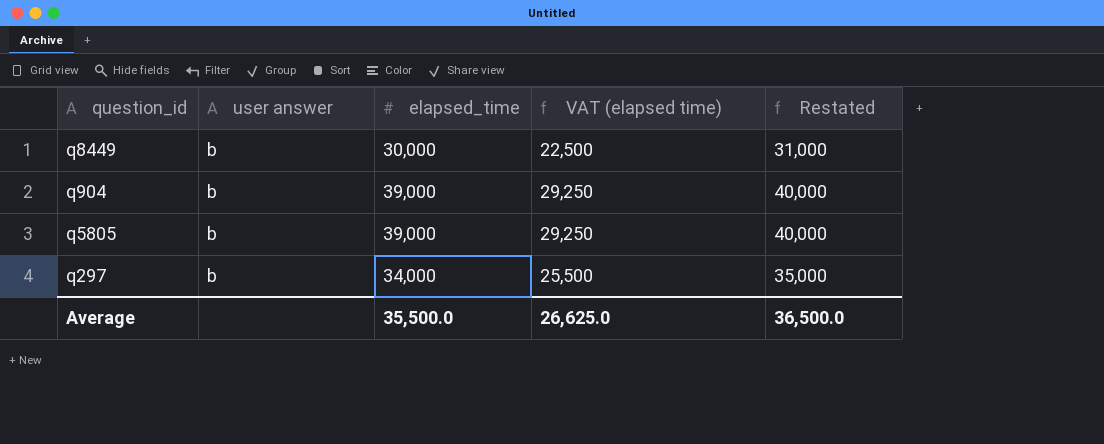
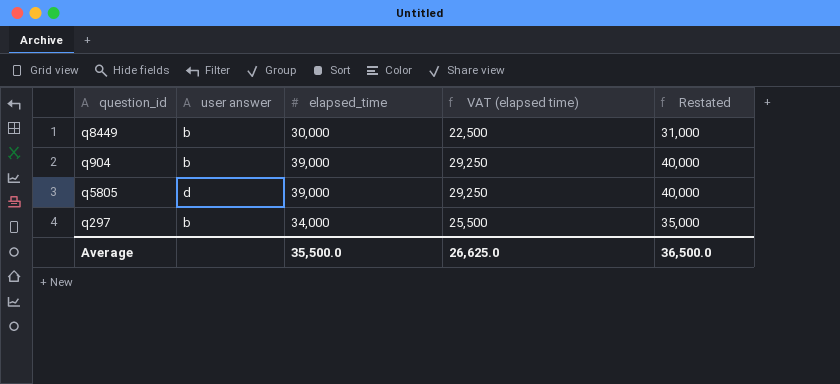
q5805 | user answer: b -> d

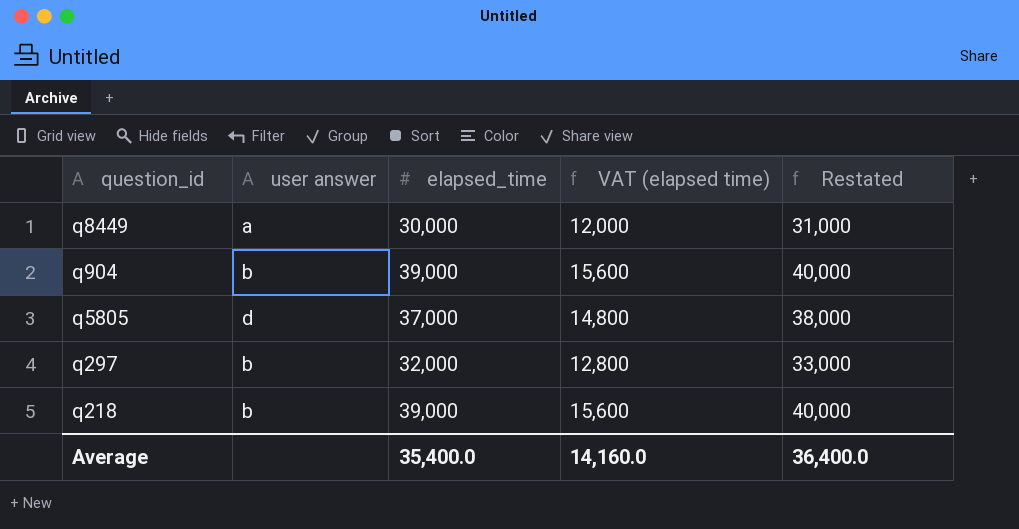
column VAT (elapsed time) | formula: [elapsed_time] * 0.75 -> [elapsed_time] * 0.4
q8449 | user answer: b -> a
q5805 | elapsed_time: 39,000 -> 37,000
q5805 | Restated: 40,000 -> 38,000
q297 | elapsed_time: 34,000 -> 32,000
q297 | Restated: 35,000 -> 33,000
row q218: none -> b | 39,000 | 15,600 | 40,000
Average | elapsed_time: 35,500.0 -> 35,400.0
Average | VAT (elapsed time): 26,625.0 -> 14,160.0
Average | Restated: 36,500.0 -> 36,400.0

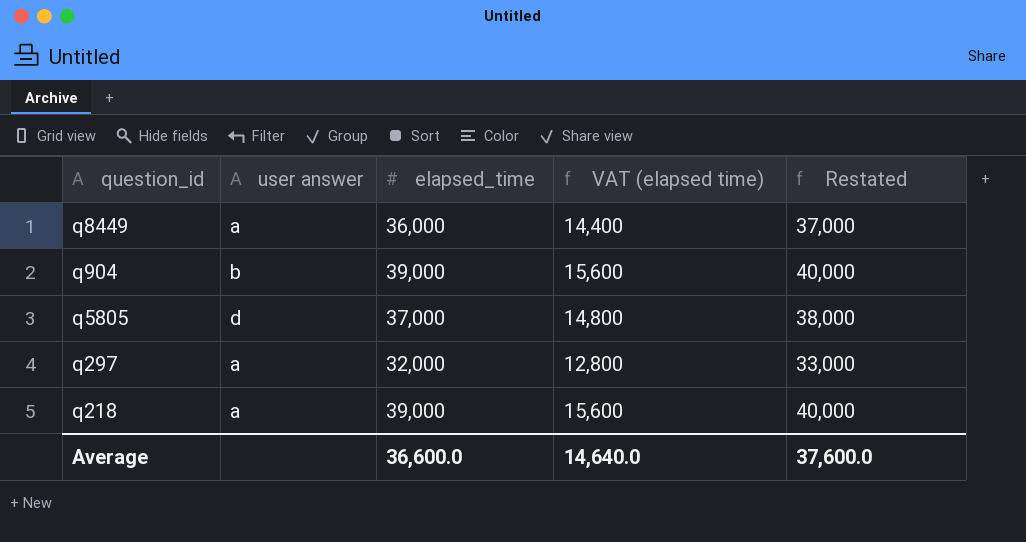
q8449 | elapsed_time: 30,000 -> 36,000
q8449 | VAT (elapsed time): 12,000 -> 14,400
q8449 | Restated: 31,000 -> 37,000
q297 | user answer: b -> a
q218 | user answer: b -> a
Average | elapsed_time: 35,400.0 -> 36,600.0
Average | VAT (elapsed time): 14,160.0 -> 14,640.0
Average | Restated: 36,400.0 -> 37,600.0

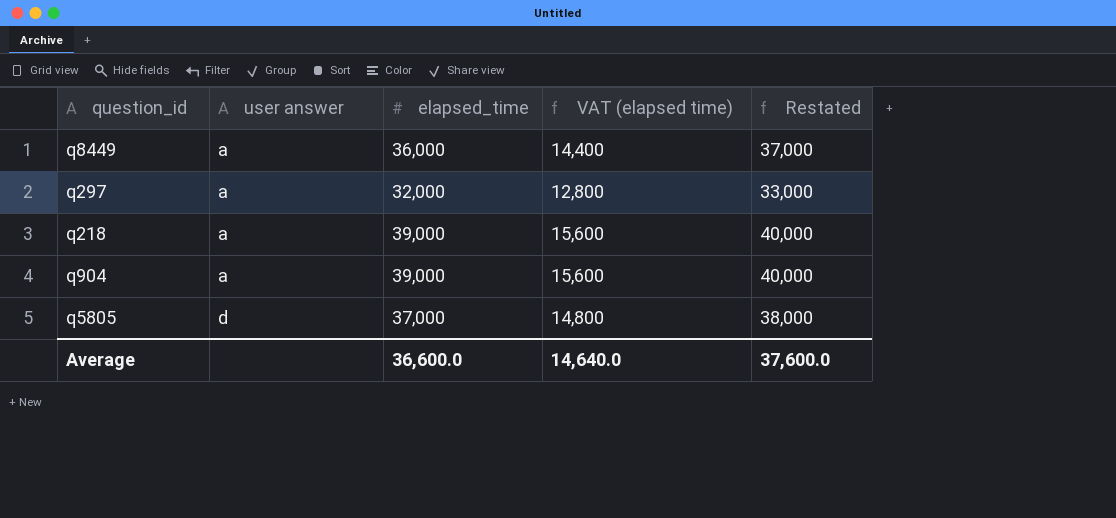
row order: none -> user answer ascending
q904 | user answer: b -> a

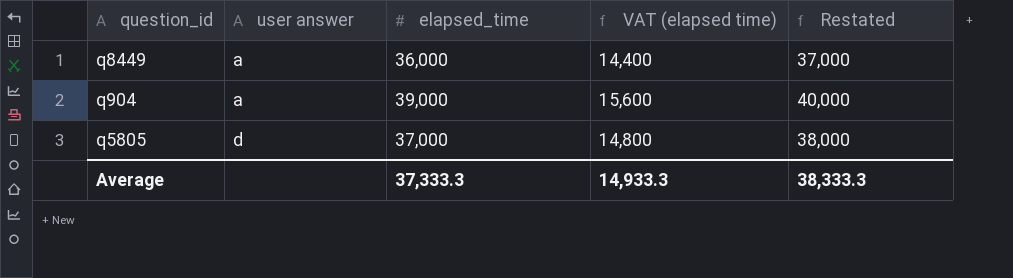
row q297: a | 32,000 | 12,800 | 33,000 -> none
row q218: a | 39,000 | 15,600 | 40,000 -> none
Average | elapsed_time: 36,600.0 -> 37,333.3
Average | VAT (elapsed time): 14,640.0 -> 14,933.3
Average | Restated: 37,600.0 -> 38,333.3

